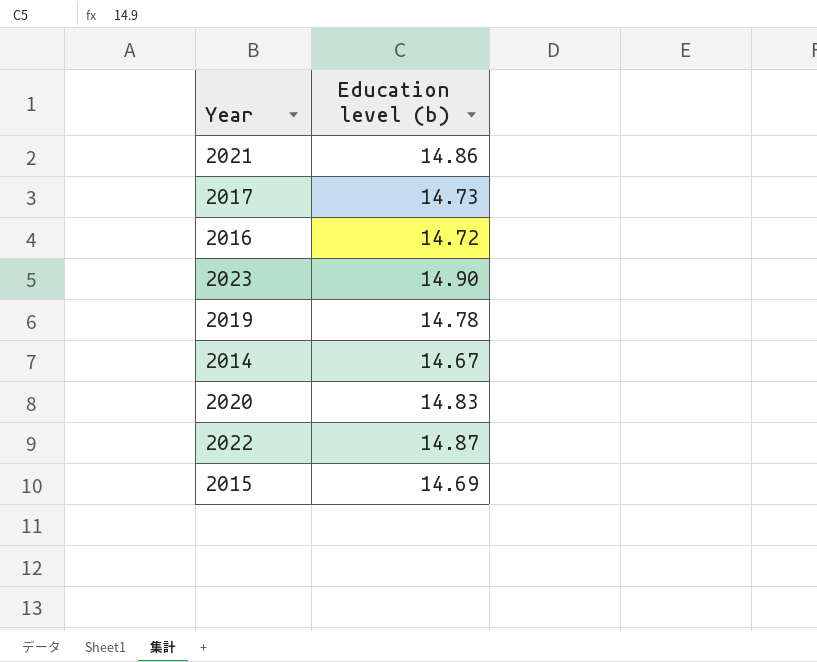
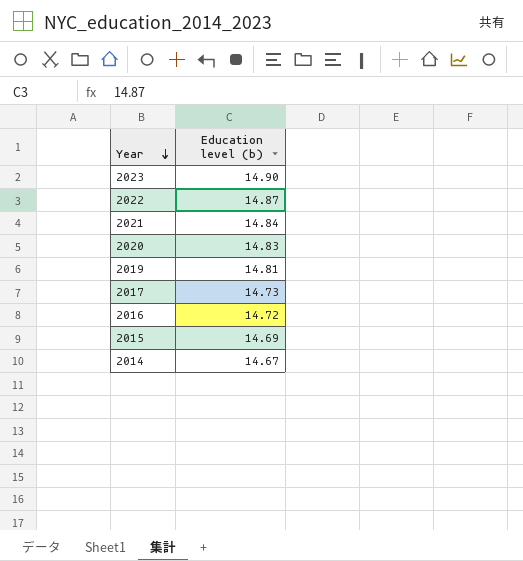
row order: none -> Year descending
2021 | Education level (b): 14.86 -> 14.84
2019 | Education level (b): 14.78 -> 14.81

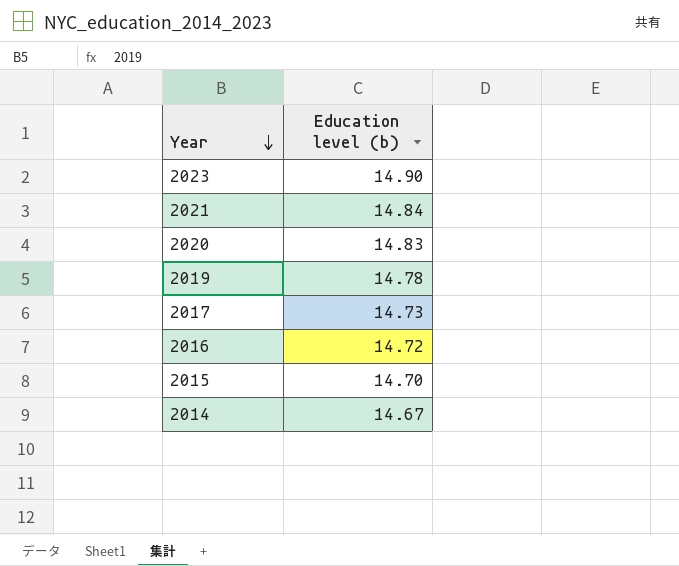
row 2022: 14.87 -> none
2019 | Education level (b): 14.81 -> 14.78
2015 | Education level (b): 14.69 -> 14.70

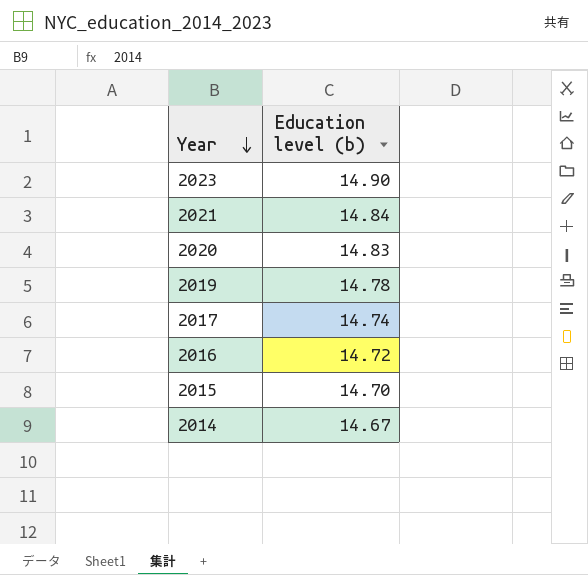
2017 | Education level (b): 14.73 -> 14.74

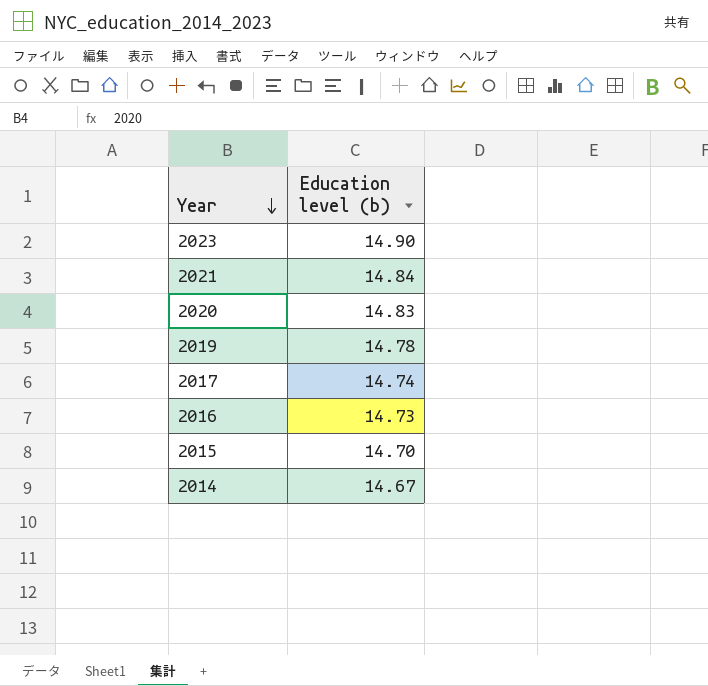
2016 | Education level (b): 14.72 -> 14.73

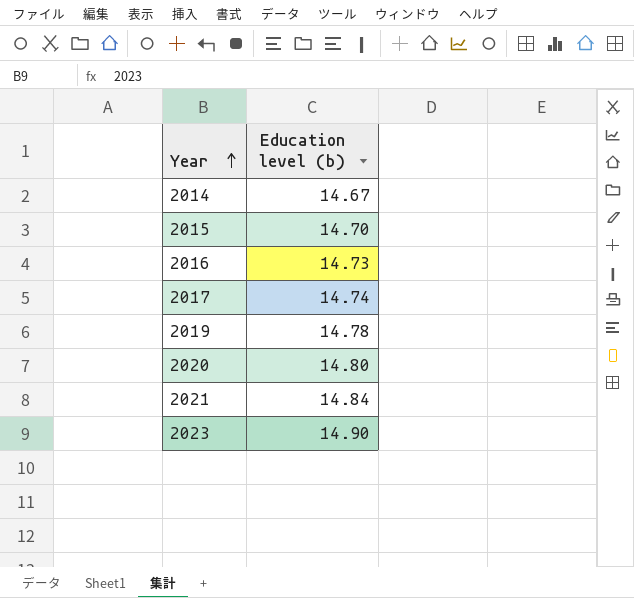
row order: Year descending -> Year ascending
2020 | Education level (b): 14.83 -> 14.80

